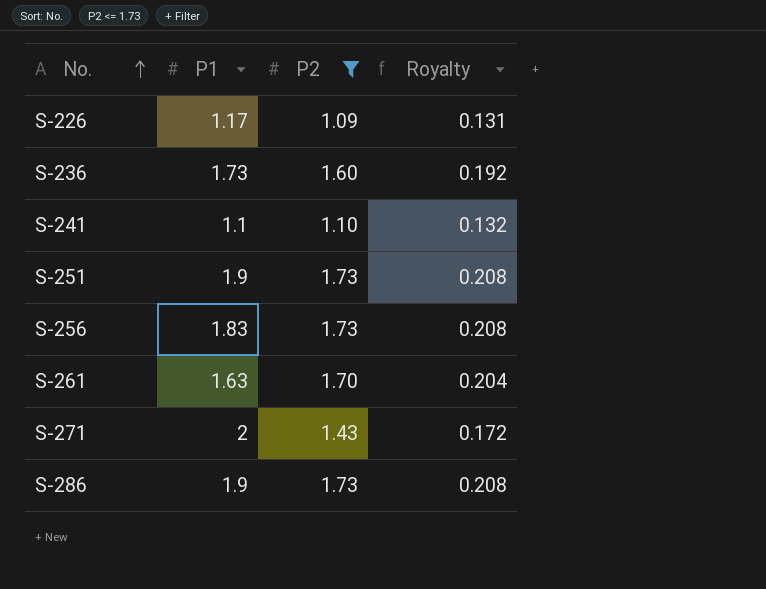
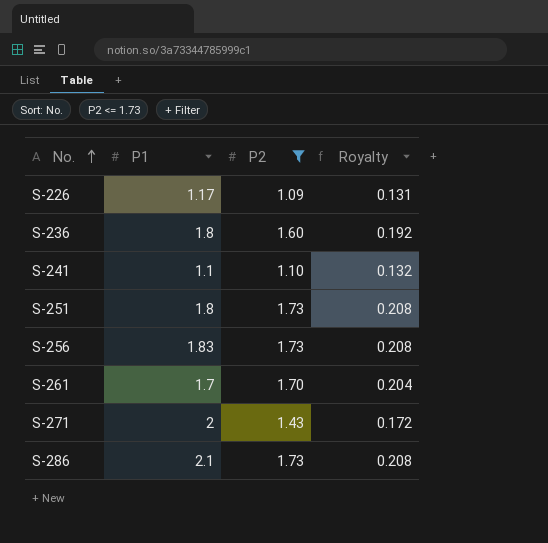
S-236 | P1: 1.73 -> 1.8
S-251 | P1: 1.9 -> 1.8
S-261 | P1: 1.63 -> 1.7
S-286 | P1: 1.9 -> 2.1

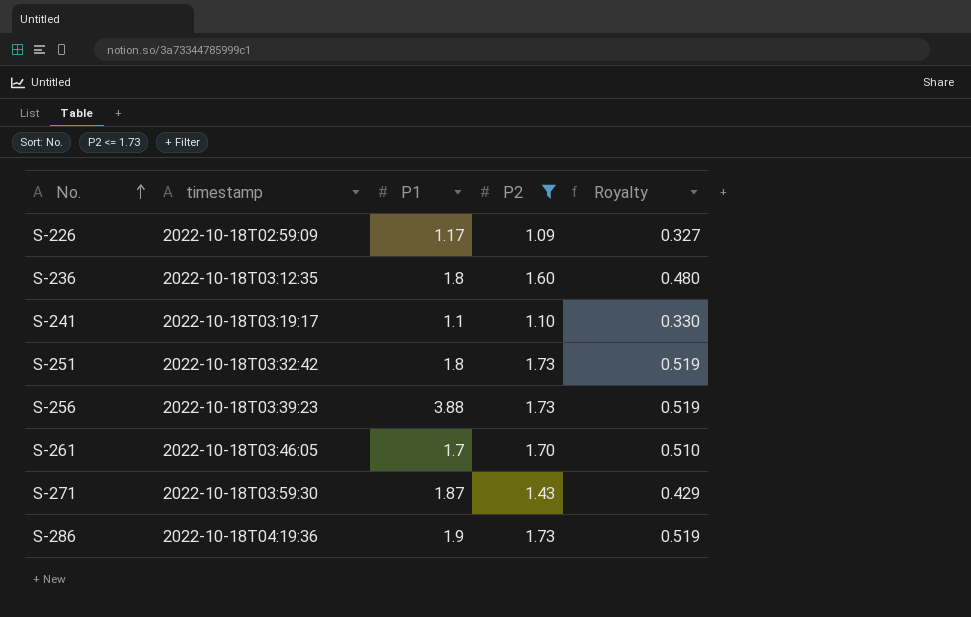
column timestamp | position: none -> 2
column Royalty | formula: [P2] * 0.12 -> [P2] * 0.3
S-256 | P1: 1.83 -> 3.88
S-271 | P1: 2 -> 1.87
S-286 | P1: 2.1 -> 1.9

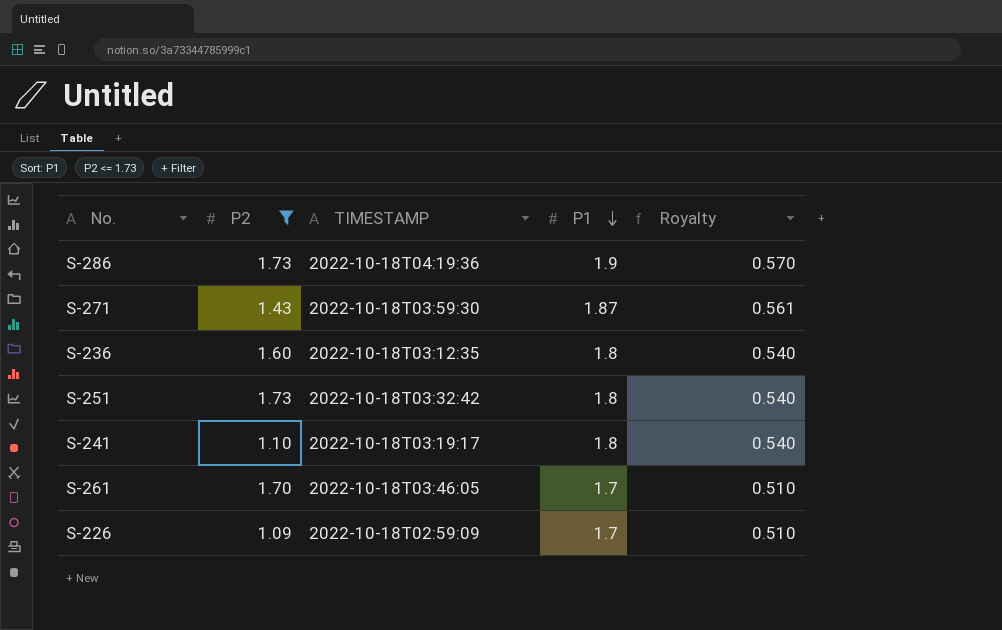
row order: No. ascending -> P1 descending
column P2 | position: 4 -> 2
column name: timestamp -> TIMESTAMP
column Royalty | formula: [P2] * 0.3 -> [P1] * 0.3
row S-256: 2022-10-18T03:39:23 | 3.88 | 1.73 | 0.519 -> none
S-241 | P1: 1.1 -> 1.8
S-226 | P1: 1.17 -> 1.7

